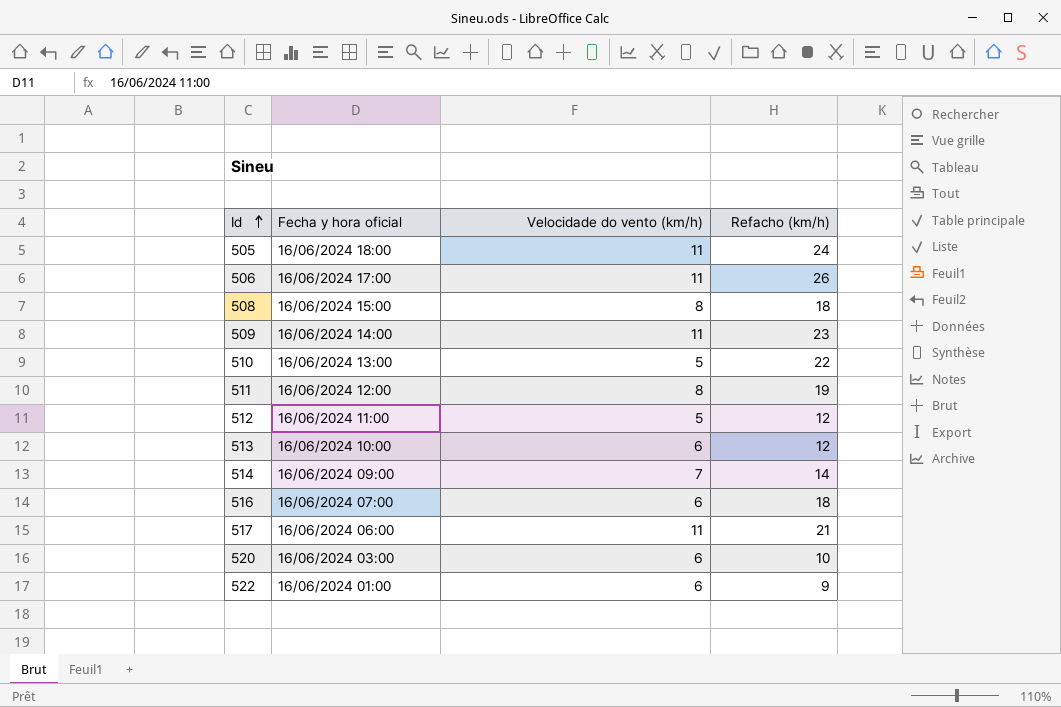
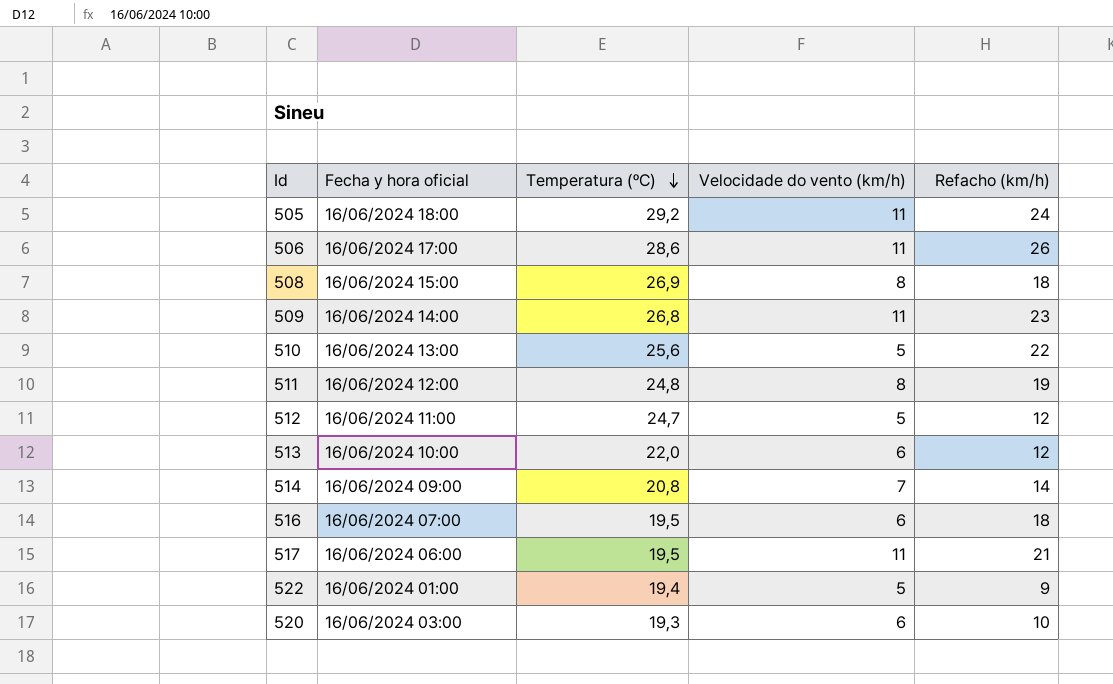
row order: Id ascending -> Temperatura (ºC) descending
column Temperatura (ºC) | position: none -> 3
522 | Velocidade do vento (km/h): 6 -> 5

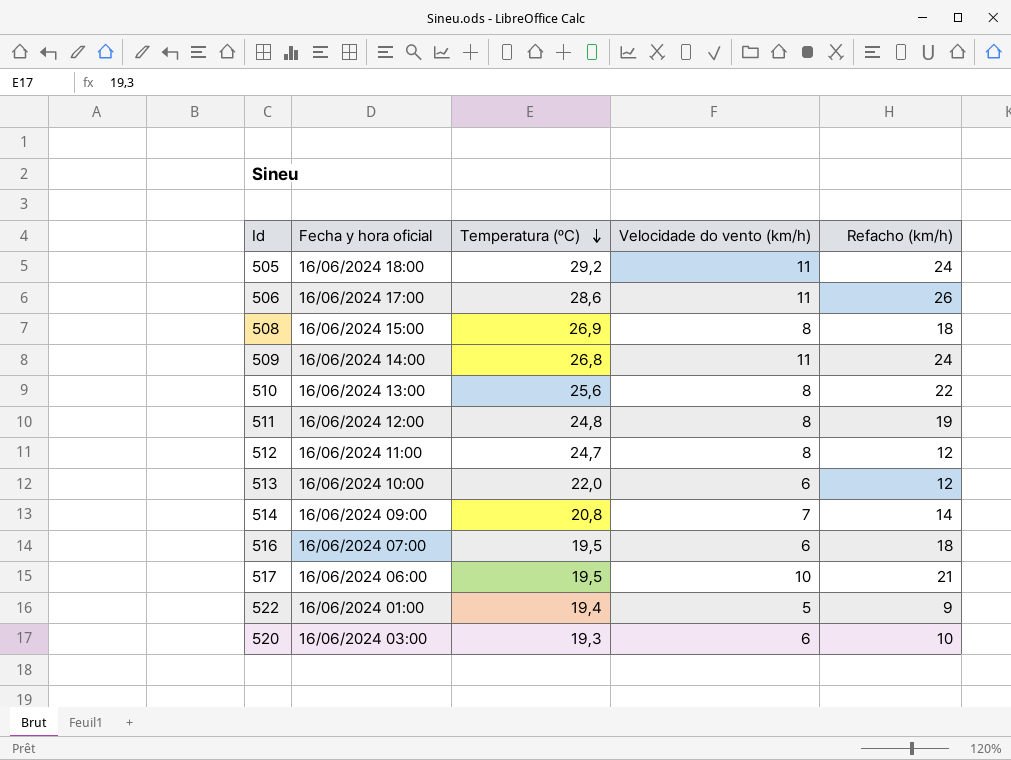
509 | Refacho (km/h): 23 -> 24
510 | Velocidade do vento (km/h): 5 -> 8
512 | Velocidade do vento (km/h): 5 -> 8
517 | Velocidade do vento (km/h): 11 -> 10

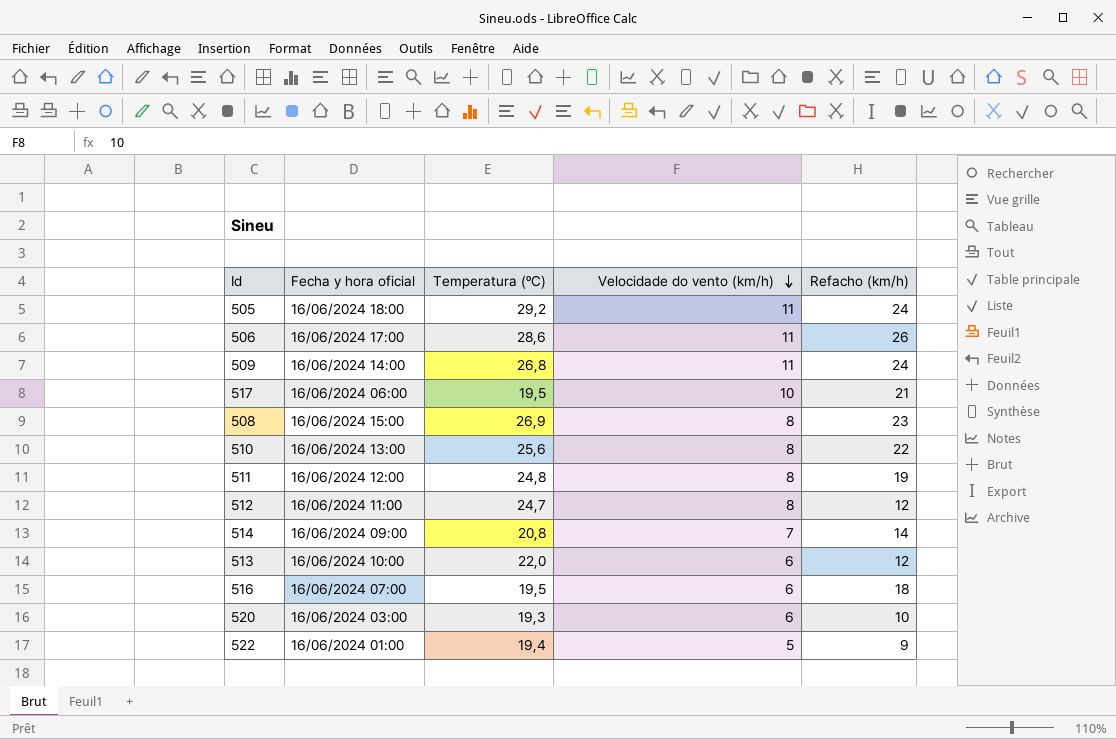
row order: Temperatura (ºC) descending -> Velocidade do vento (km/h) descending
508 | Refacho (km/h): 18 -> 23

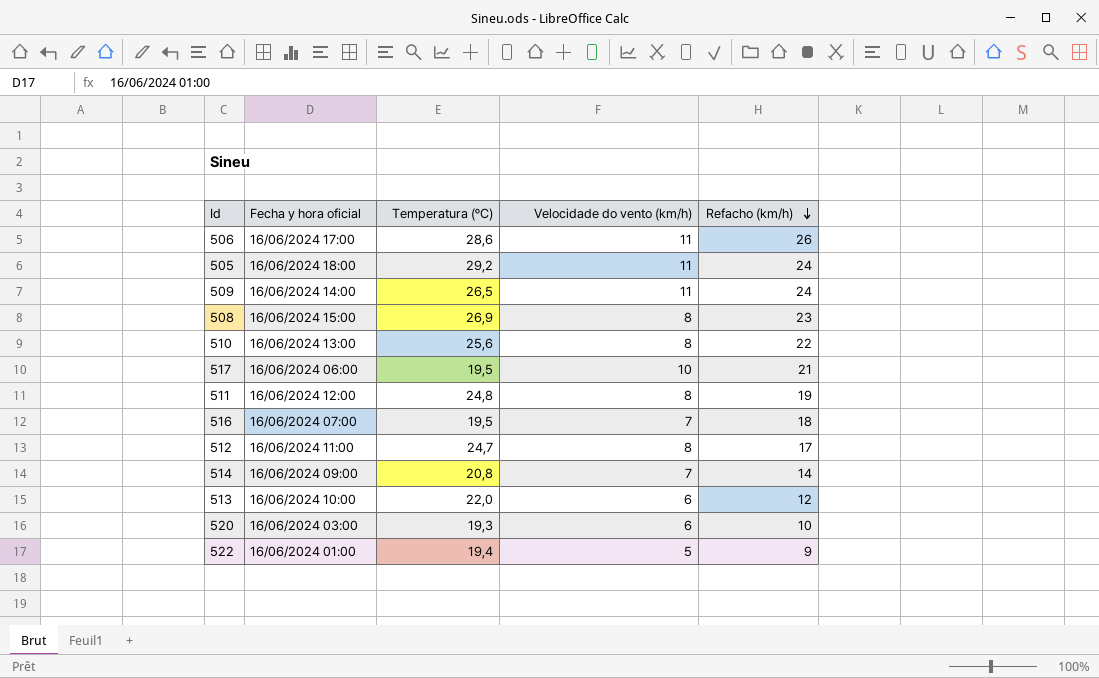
row order: Velocidade do vento (km/h) descending -> Refacho (km/h) descending
509 | Temperatura (ºC): 26,8 -> 26,5
516 | Velocidade do vento (km/h): 6 -> 7
512 | Refacho (km/h): 12 -> 17

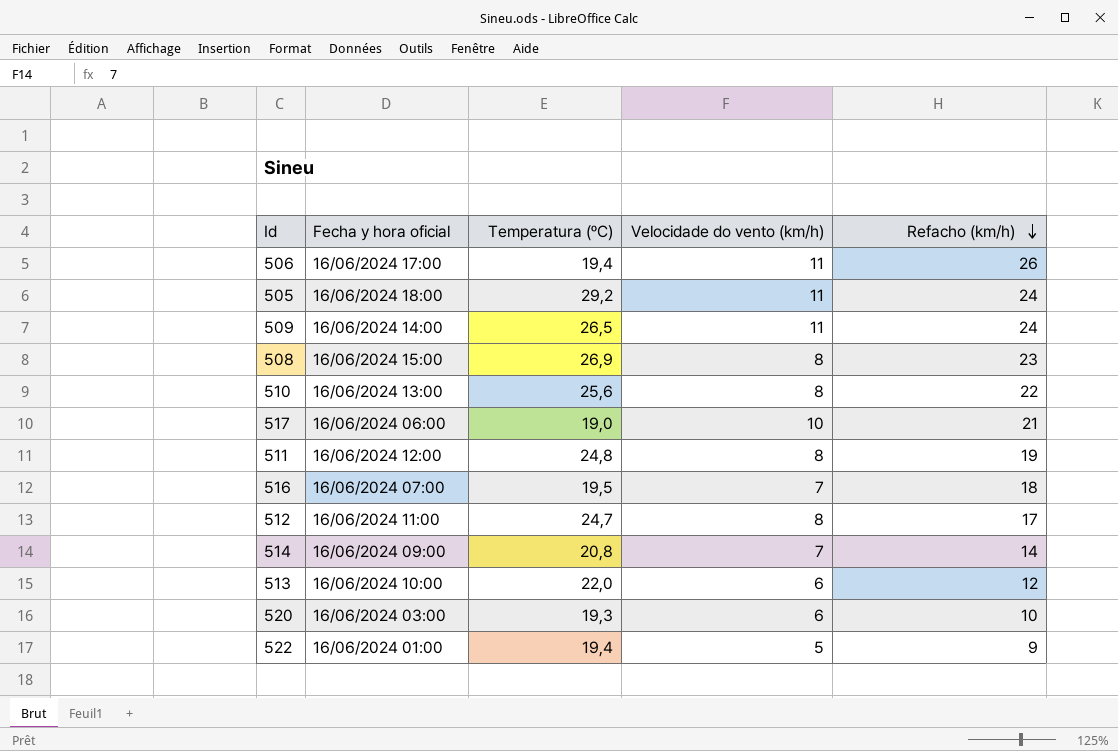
506 | Temperatura (ºC): 28,6 -> 19,4
517 | Temperatura (ºC): 19,5 -> 19,0

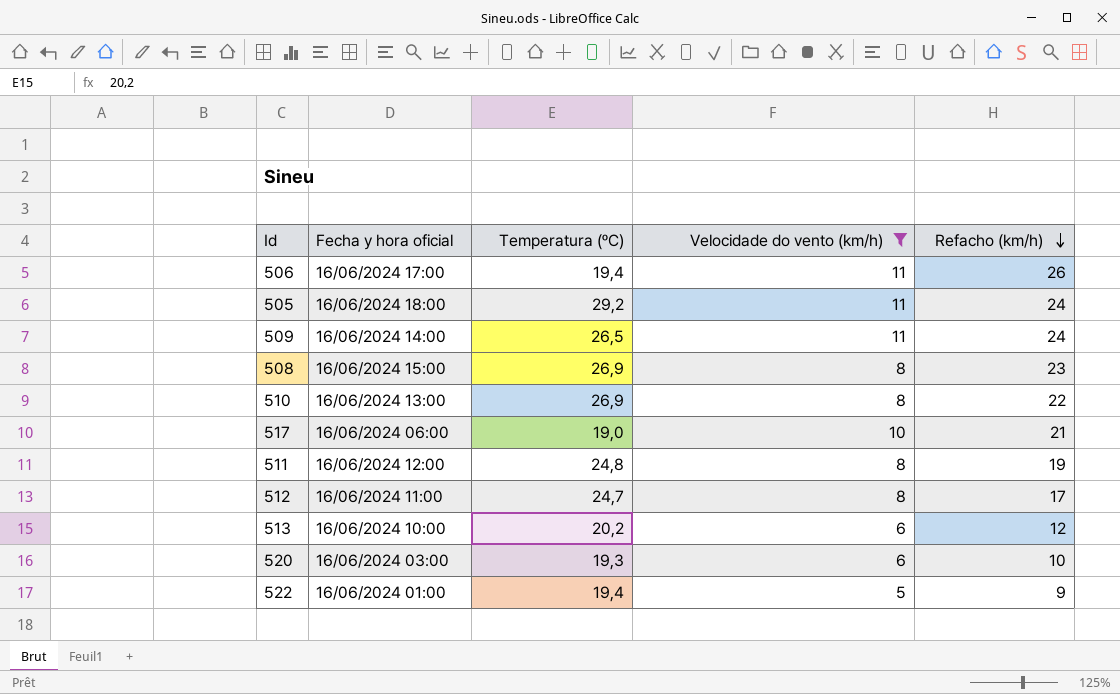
filter: none -> Velocidade do vento (km/h) != 7
510 | Temperatura (ºC): 25,6 -> 26,9
513 | Temperatura (ºC): 22,0 -> 20,2

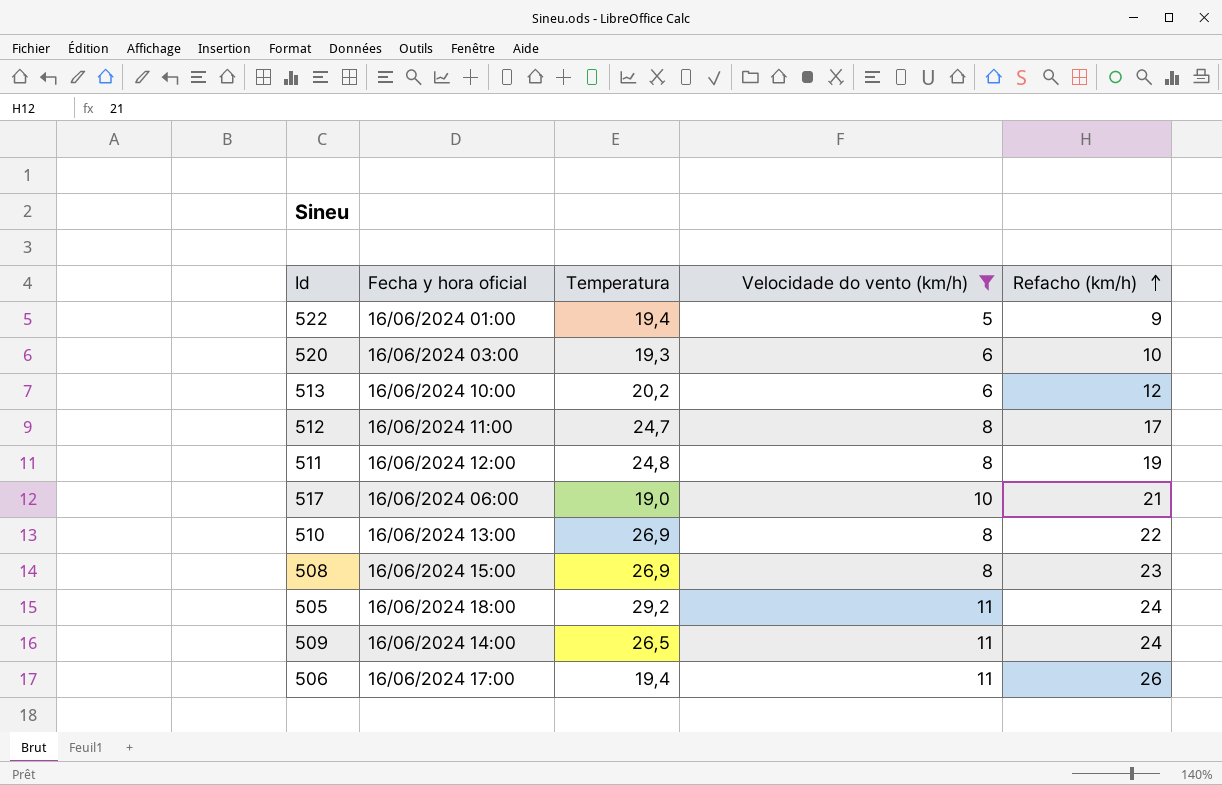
row order: Refacho (km/h) descending -> Refacho (km/h) ascending
column name: Temperatura (ºC) -> Temperatura

